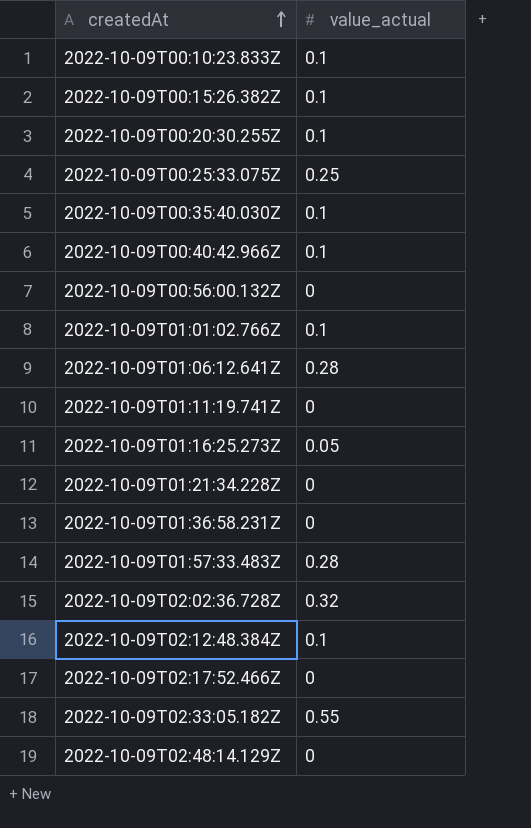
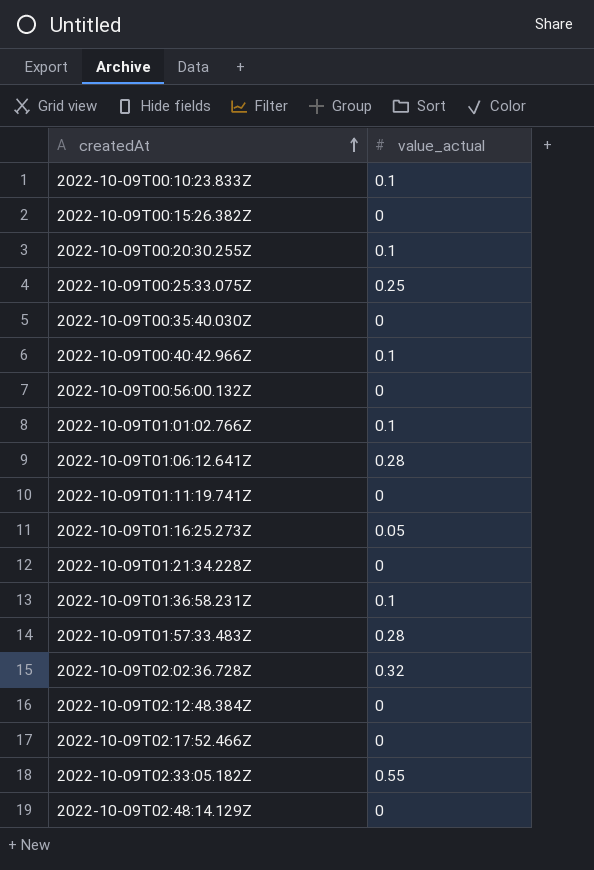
2022-10-09T00:15:26.382Z | value_actual: 0.1 -> 0
2022-10-09T00:35:40.030Z | value_actual: 0.1 -> 0
2022-10-09T01:36:58.231Z | value_actual: 0 -> 0.1
2022-10-09T02:12:48.384Z | value_actual: 0.1 -> 0

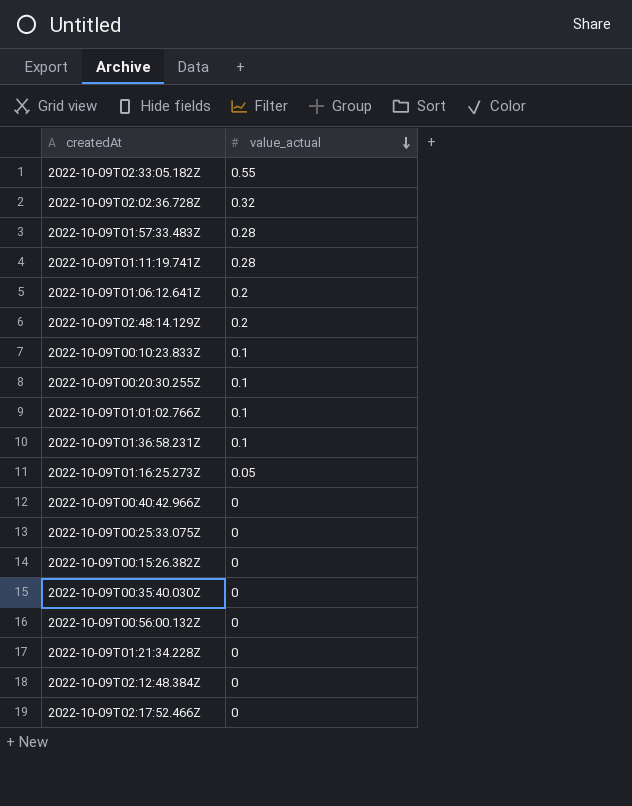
row order: createdAt ascending -> value_actual descending
2022-10-09T01:11:19.741Z | value_actual: 0 -> 0.28
2022-10-09T01:06:12.641Z | value_actual: 0.28 -> 0.2
2022-10-09T02:48:14.129Z | value_actual: 0 -> 0.2
2022-10-09T00:40:42.966Z | value_actual: 0.1 -> 0
2022-10-09T00:25:33.075Z | value_actual: 0.25 -> 0

